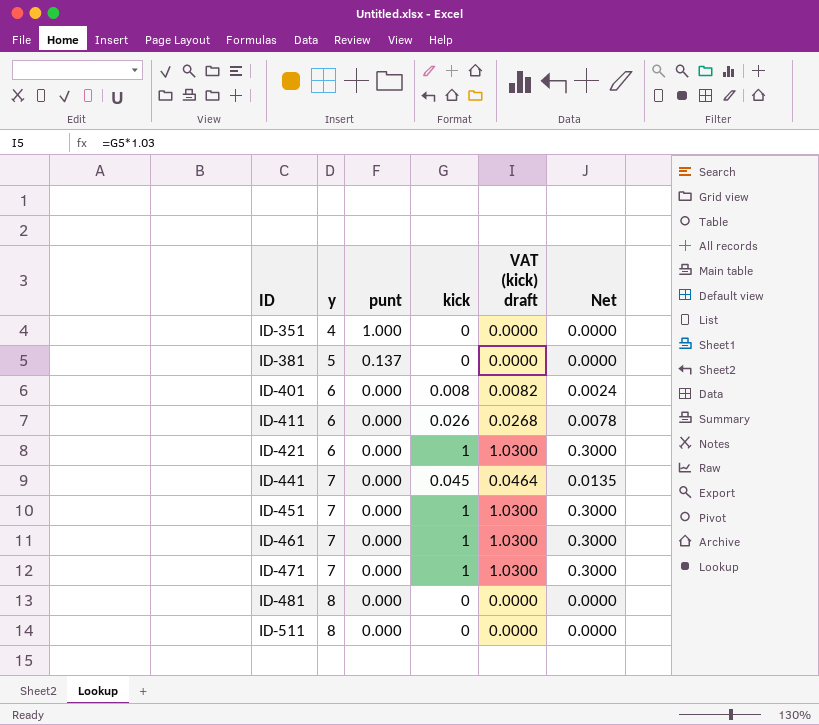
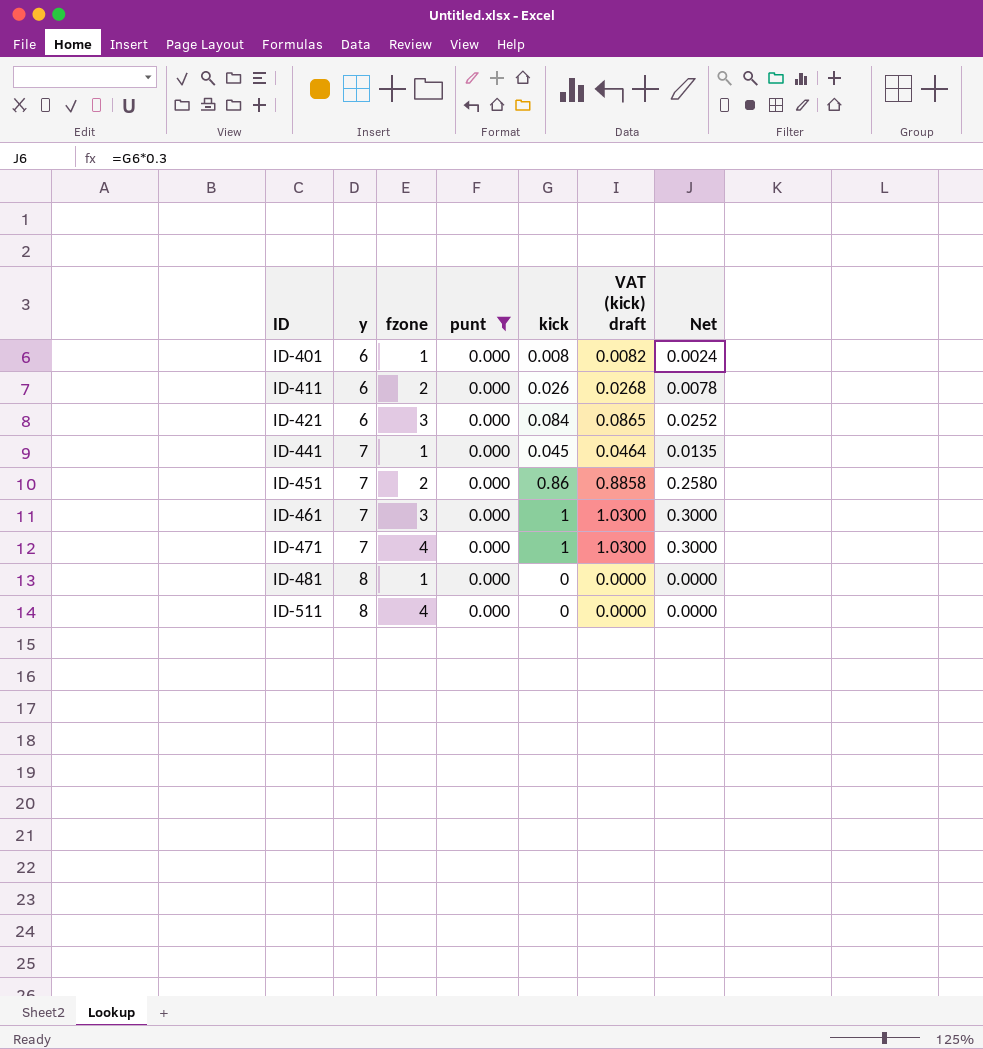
filter: none -> punt = 0.000
column fzone | position: none -> 3
ID-421 | kick: 1 -> 0.084
ID-421 | VAT (kick) draft: 1.0300 -> 0.0865
ID-421 | Net: 0.3000 -> 0.0252
ID-451 | kick: 1 -> 0.86
ID-451 | VAT (kick) draft: 1.0300 -> 0.8858
ID-451 | Net: 0.3000 -> 0.2580

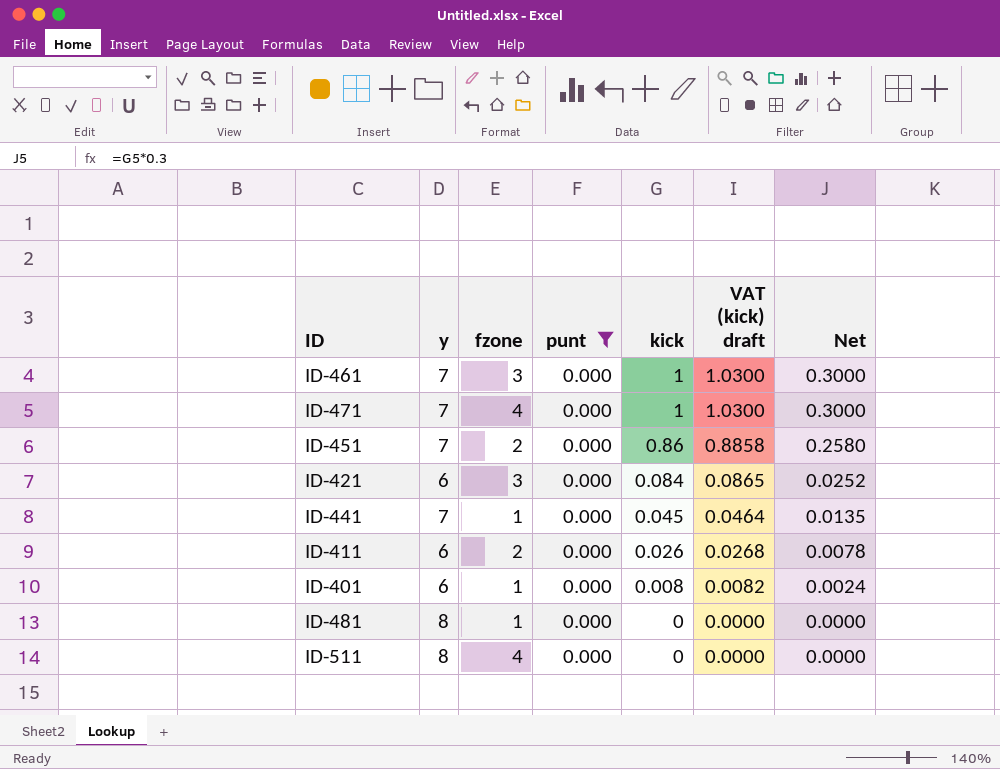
row order: ID ascending -> kick descending

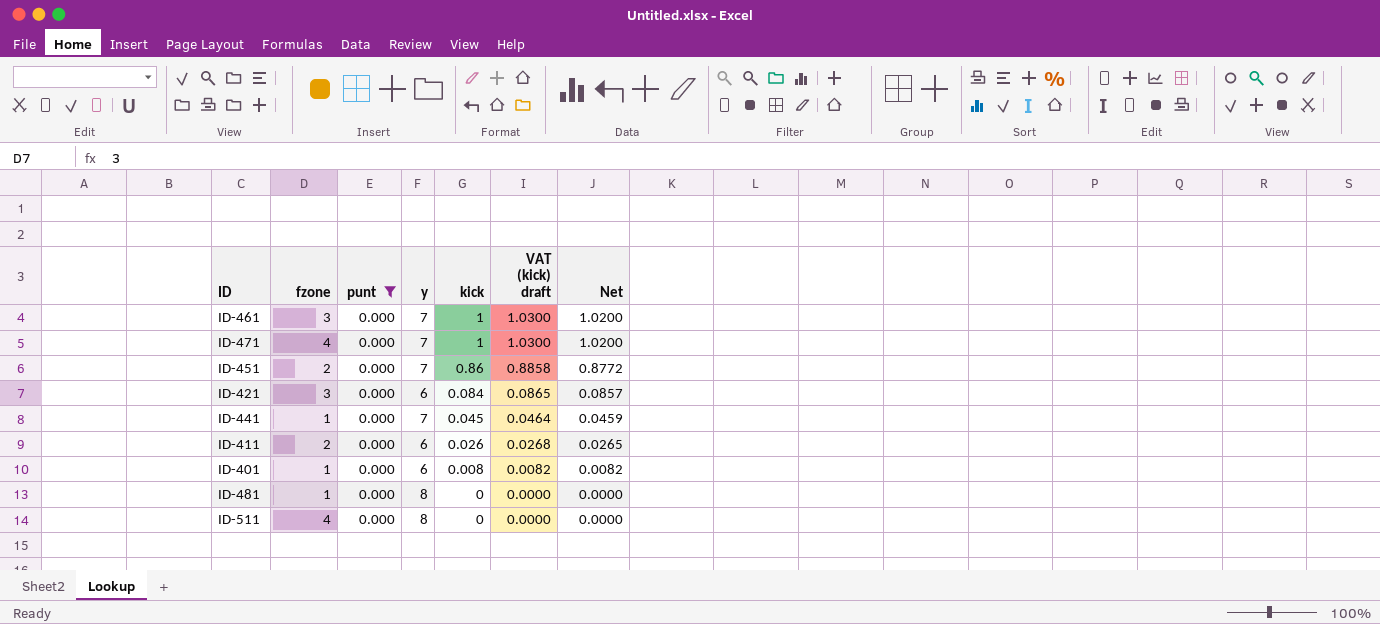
column y | position: 2 -> 4
column Net | formula: [kick] * 0.3 -> [kick] * 1.02

